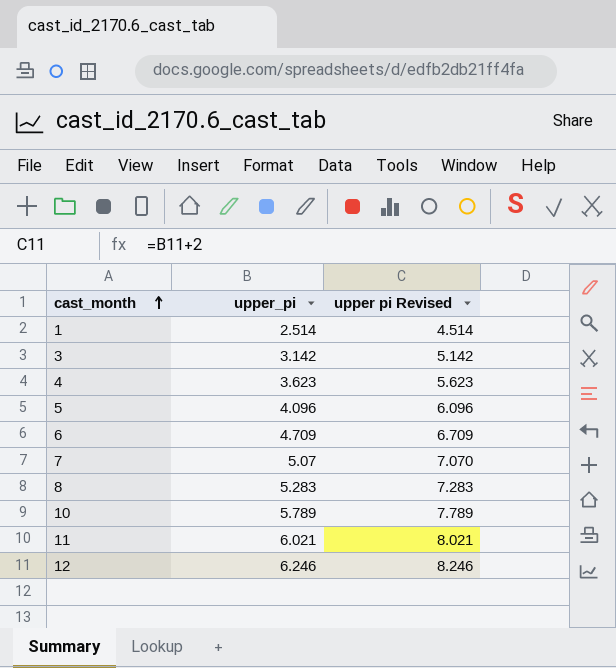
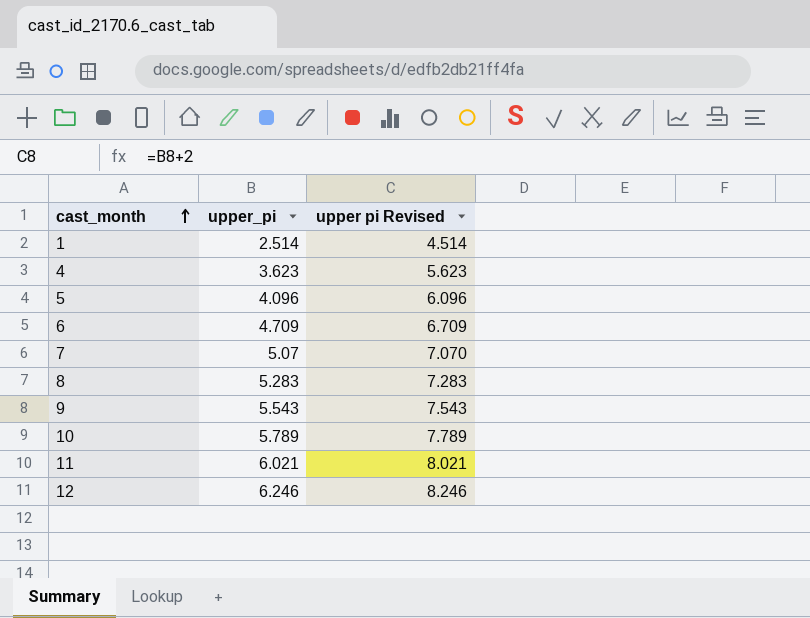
row 3: 3.142 | 5.142 -> none
row 9: none -> 5.543 | 7.543

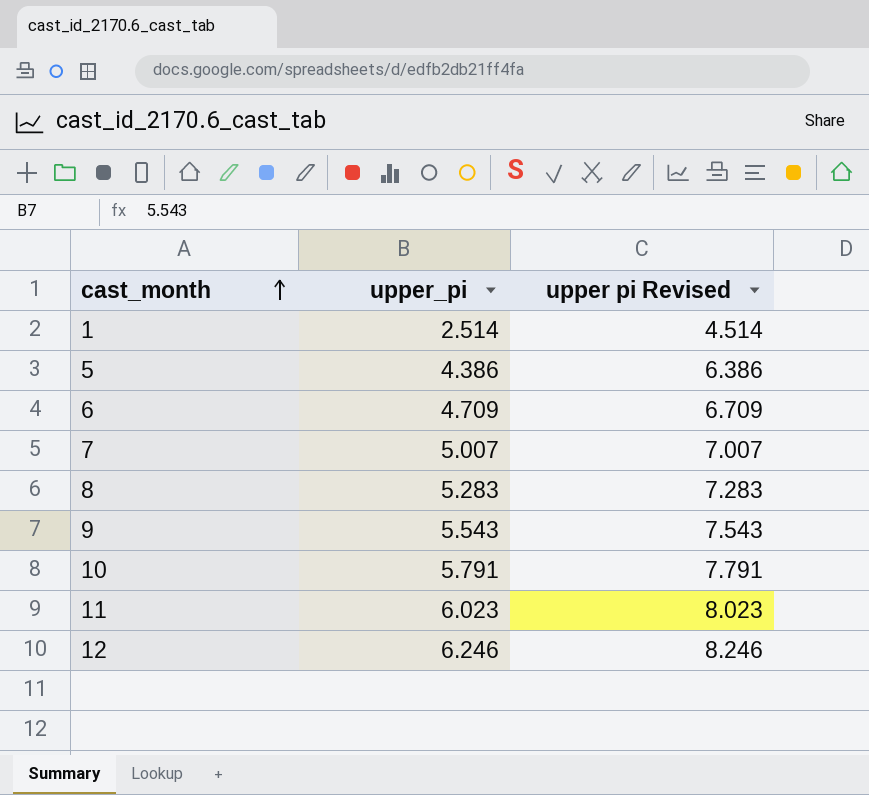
row 4: 3.623 | 5.623 -> none
5 | upper_pi: 4.096 -> 4.386
5 | upper pi Revised: 6.096 -> 6.386
7 | upper_pi: 5.07 -> 5.007
7 | upper pi Revised: 7.070 -> 7.007
10 | upper_pi: 5.789 -> 5.791
10 | upper pi Revised: 7.789 -> 7.791
11 | upper_pi: 6.021 -> 6.023
11 | upper pi Revised: 8.021 -> 8.023

